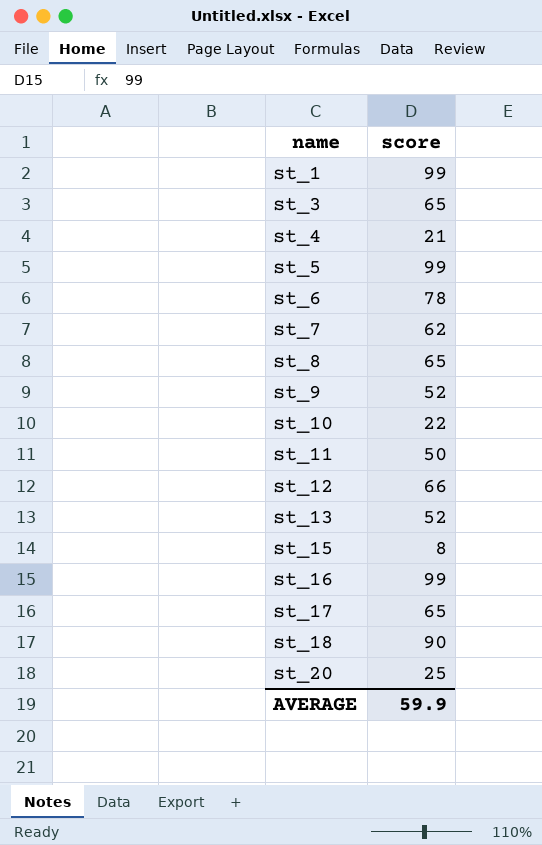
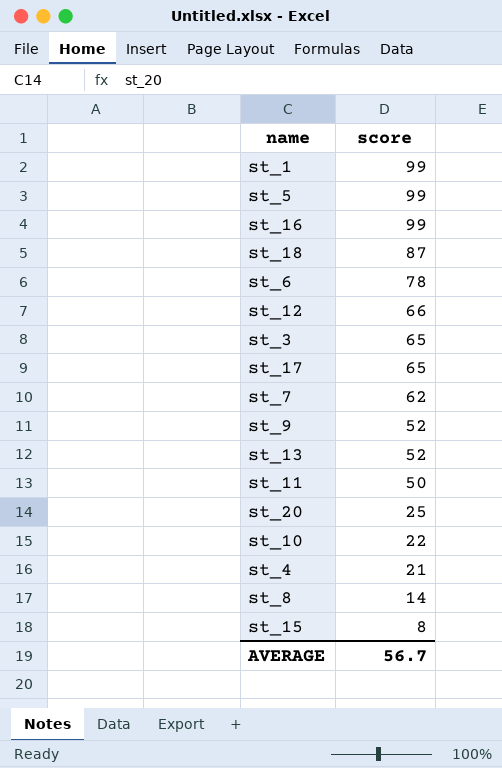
row order: name ascending -> score descending
st_18 | score: 90 -> 87
st_8 | score: 65 -> 14
AVERAGE | score: 59.9 -> 56.7

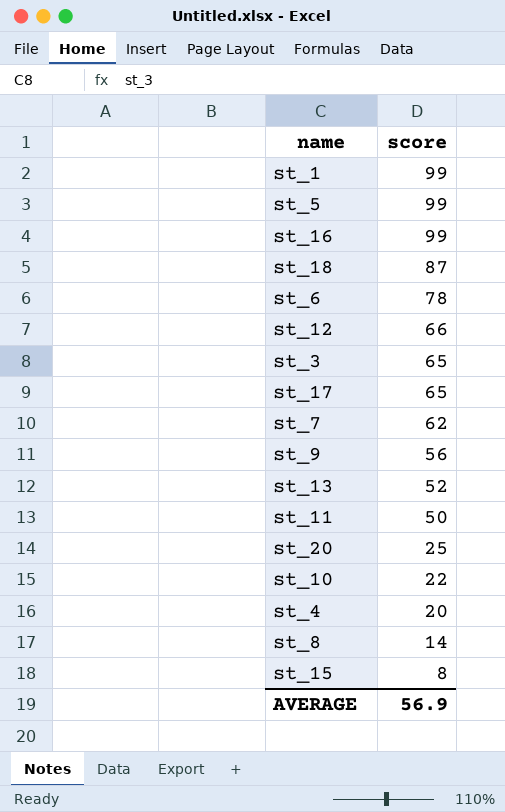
st_9 | score: 52 -> 56
st_4 | score: 21 -> 20
AVERAGE | score: 56.7 -> 56.9

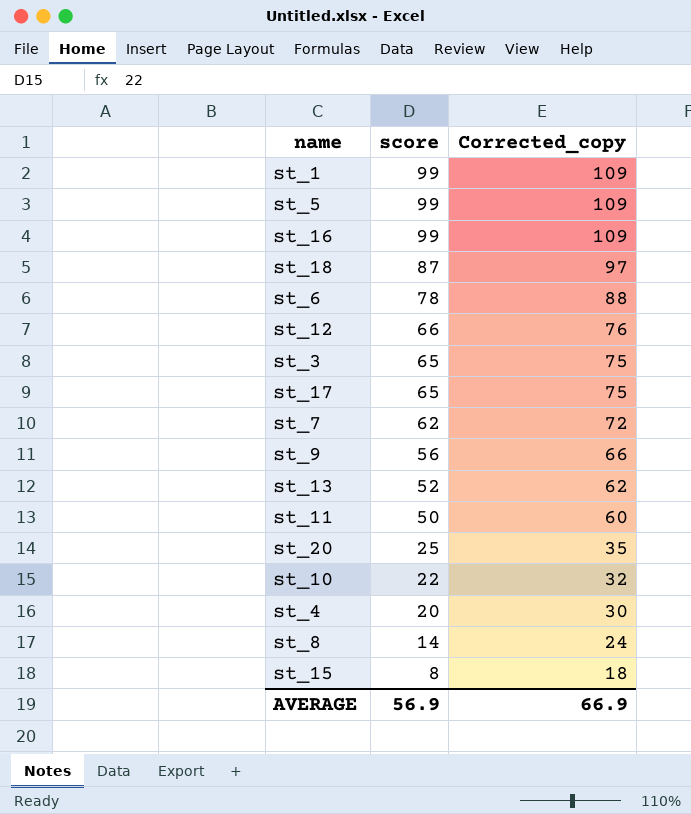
column Corrected_copy | formula: none -> [score] + 10

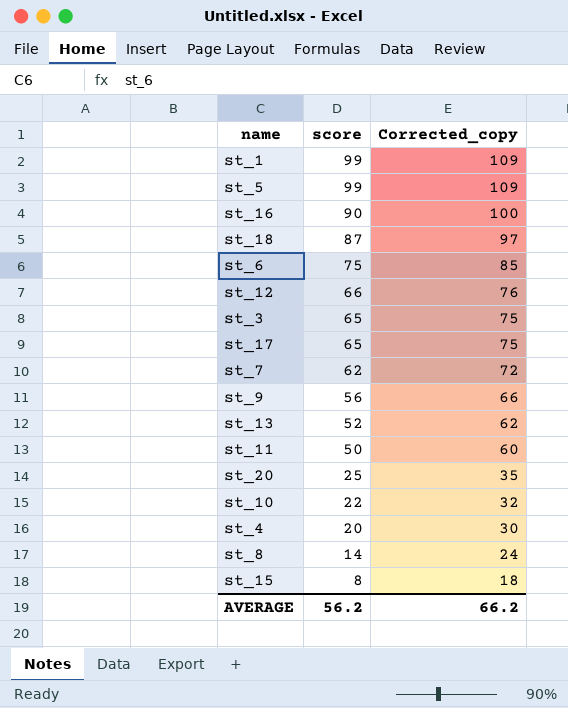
st_16 | score: 99 -> 90
st_16 | Corrected_copy: 109 -> 100
st_6 | score: 78 -> 75
st_6 | Corrected_copy: 88 -> 85
AVERAGE | score: 56.9 -> 56.2
AVERAGE | Corrected_copy: 66.9 -> 66.2

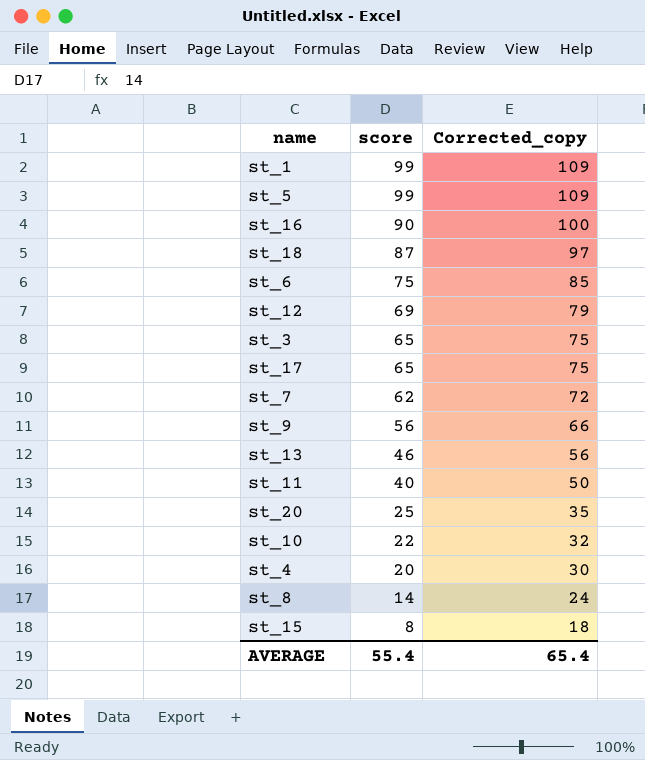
st_12 | score: 66 -> 69
st_12 | Corrected_copy: 76 -> 79
st_13 | score: 52 -> 46
st_13 | Corrected_copy: 62 -> 56
st_11 | score: 50 -> 40
st_11 | Corrected_copy: 60 -> 50
AVERAGE | score: 56.2 -> 55.4
AVERAGE | Corrected_copy: 66.2 -> 65.4

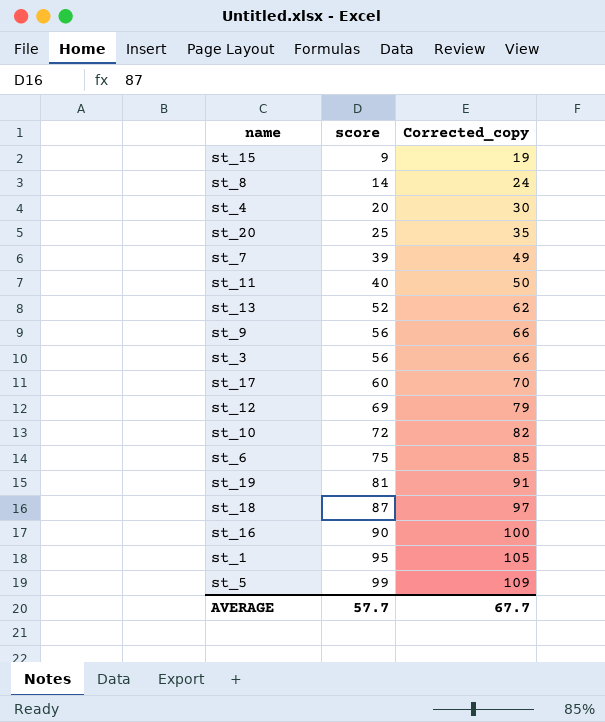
row order: score descending -> score ascending
st_15 | score: 8 -> 9
st_15 | Corrected_copy: 18 -> 19
st_7 | score: 62 -> 39
st_7 | Corrected_copy: 72 -> 49
st_13 | score: 46 -> 52
st_13 | Corrected_copy: 56 -> 62
st_3 | score: 65 -> 56
st_3 | Corrected_copy: 75 -> 66
st_17 | score: 65 -> 60
st_17 | Corrected_copy: 75 -> 70
st_10 | score: 22 -> 72
st_10 | Corrected_copy: 32 -> 82
row st_19: none -> 81 | 91
st_1 | score: 99 -> 95
st_1 | Corrected_copy: 109 -> 105
AVERAGE | score: 55.4 -> 57.7
AVERAGE | Corrected_copy: 65.4 -> 67.7

